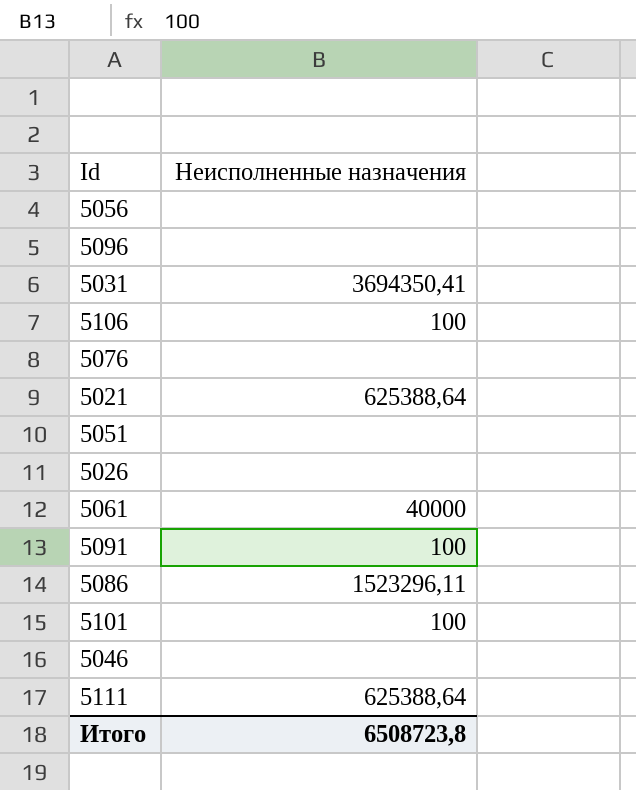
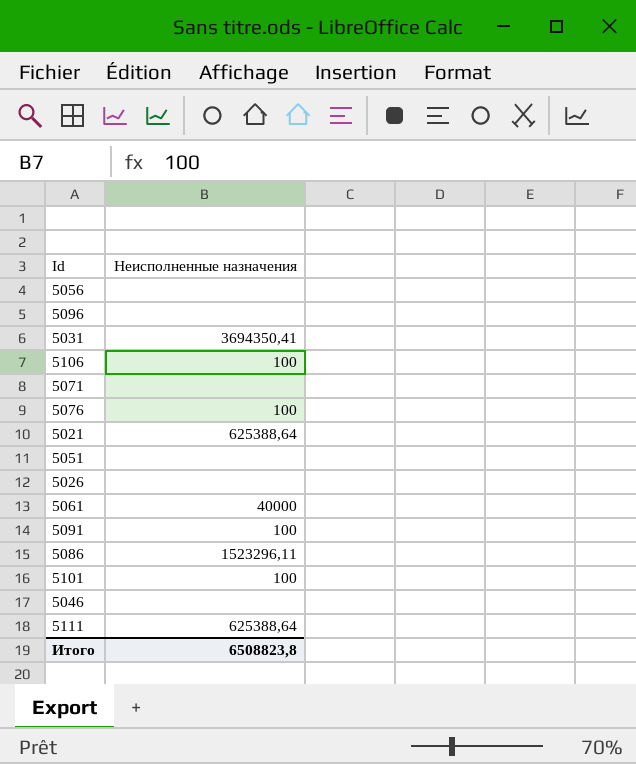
row 5071: none -> none
5076 | Неисполненные назначения: none -> 100
Итого | Неисполненные назначения: 6508723,8 -> 6508823,8

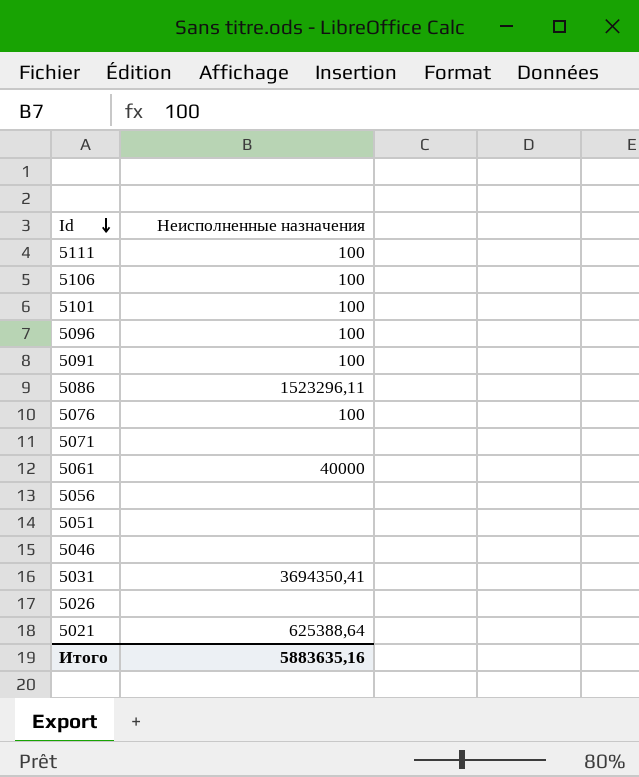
row order: none -> Id descending
5111 | Неисполненные назначения: 625388,64 -> 100
5096 | Неисполненные назначения: none -> 100
Итого | Неисполненные назначения: 6508823,8 -> 5883635,16

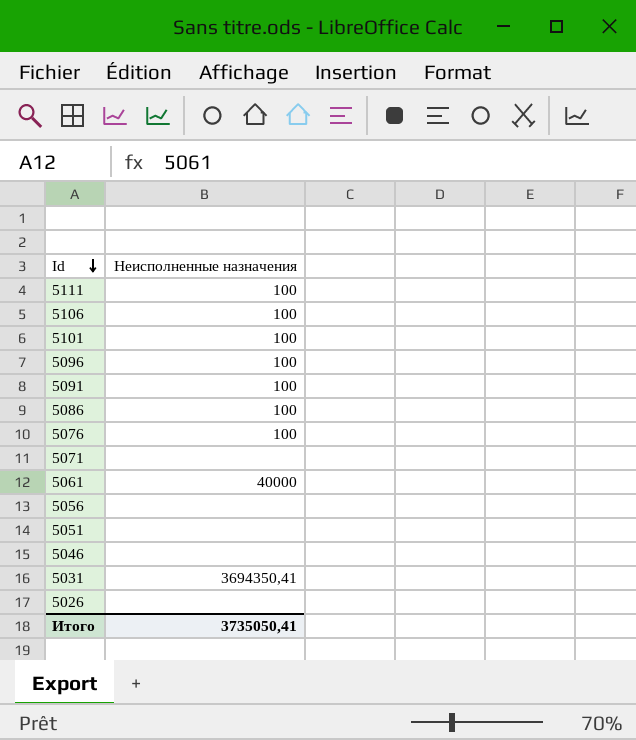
row 5021: 625388,64 -> none
5086 | Неисполненные назначения: 1523296,11 -> 100
Итого | Неисполненные назначения: 5883635,16 -> 3735050,41

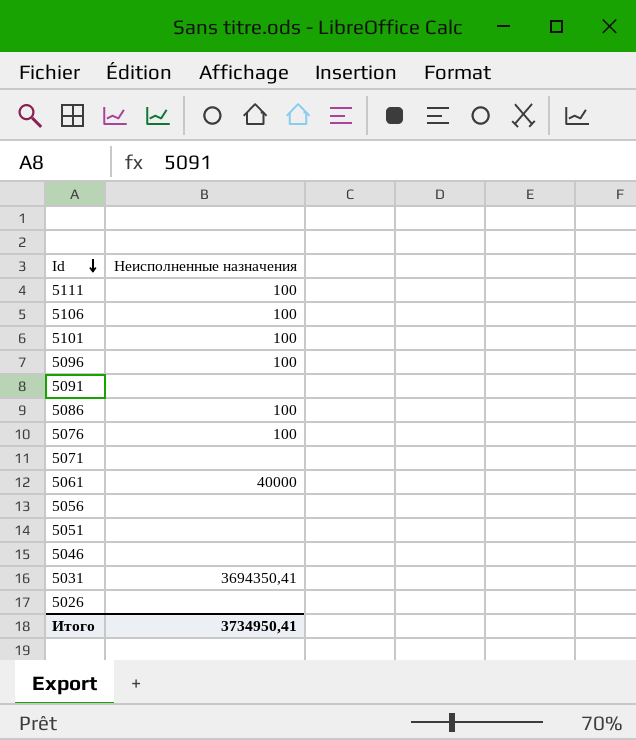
5091 | Неисполненные назначения: 100 -> none
Итого | Неисполненные назначения: 3735050,41 -> 3734950,41

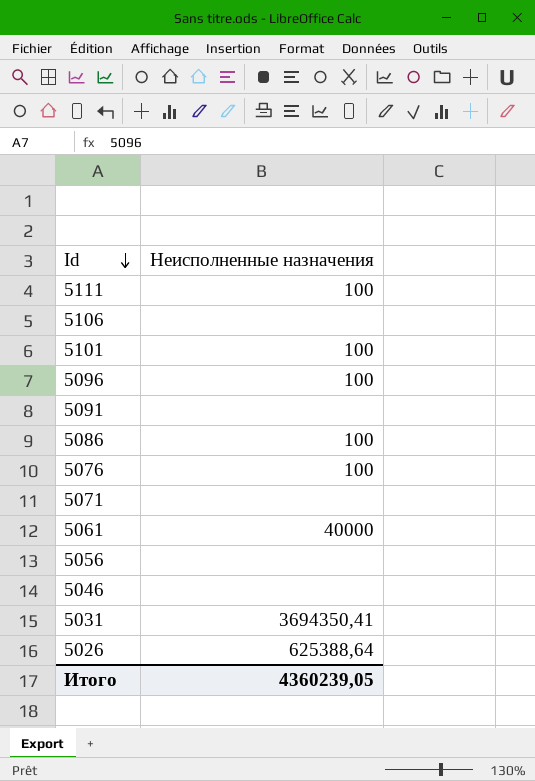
row 5051: none -> none
5106 | Неисполненные назначения: 100 -> none
5026 | Неисполненные назначения: none -> 625388,64
Итого | Неисполненные назначения: 3734950,41 -> 4360239,05

